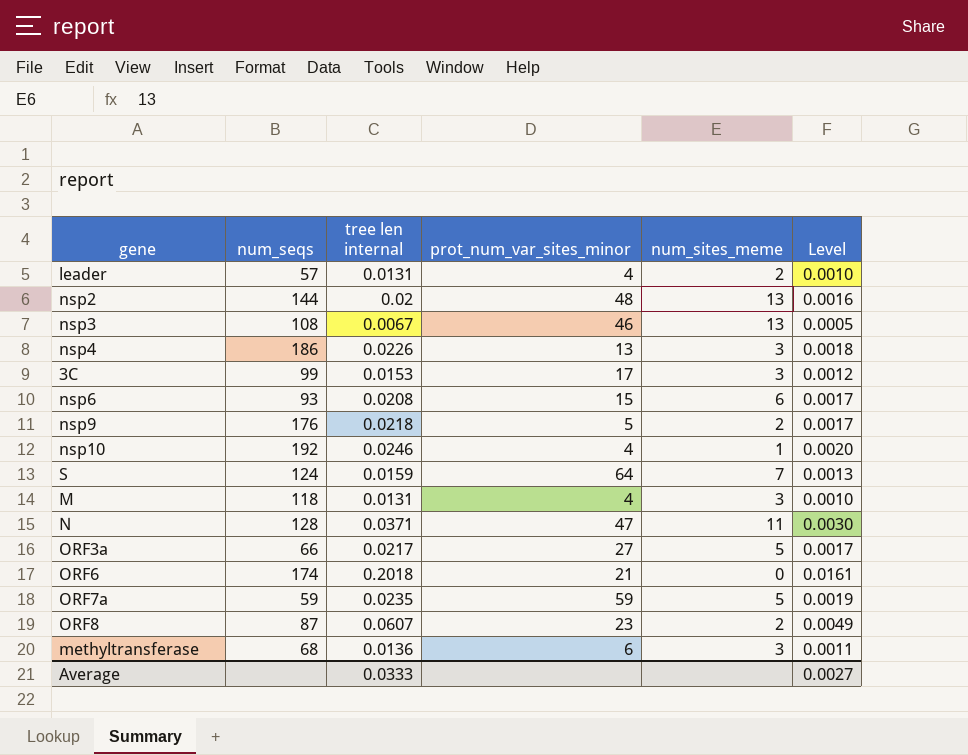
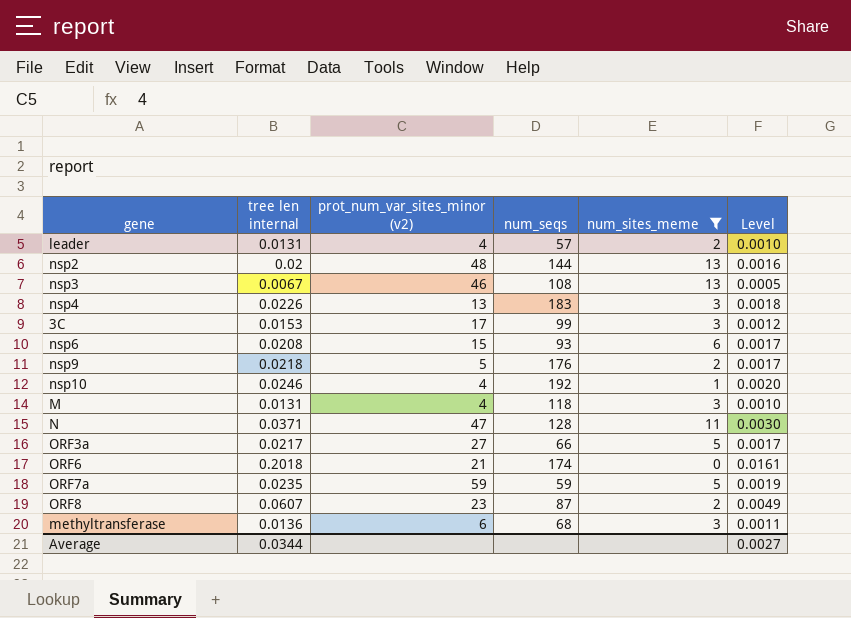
filter: none -> num_sites_meme != 7
column name: prot_num_var_sites_minor -> prot_num_var_sites_minor (v2)
column num_seqs | position: 2 -> 4
nsp4 | num_seqs: 186 -> 183
Average | tree len internal: 0.0333 -> 0.0344

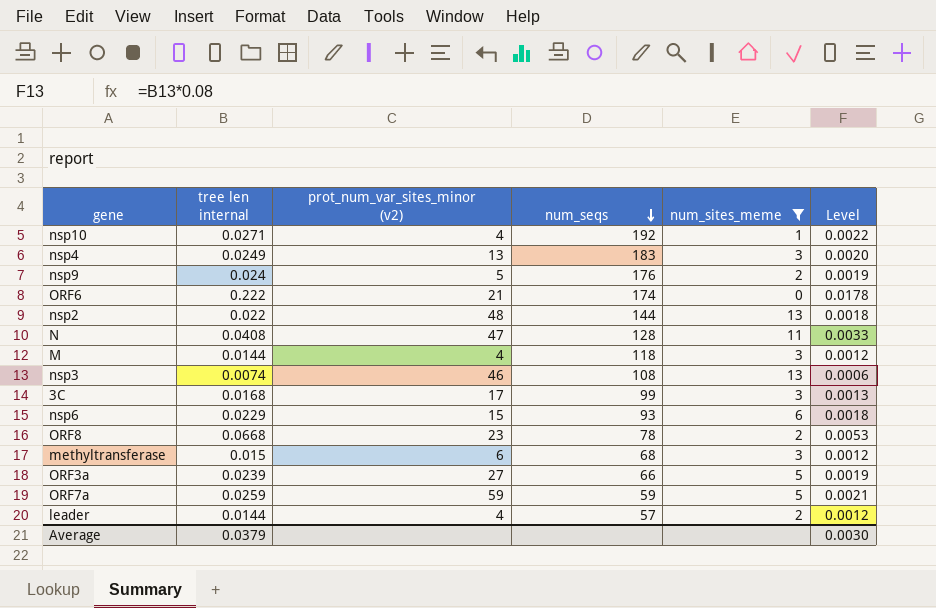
row order: none -> num_seqs descending
nsp10 | tree len internal: 0.0246 -> 0.0271
nsp10 | Level: 0.0020 -> 0.0022
nsp4 | tree len internal: 0.0226 -> 0.0249
nsp4 | Level: 0.0018 -> 0.0020
nsp9 | tree len internal: 0.0218 -> 0.024
nsp9 | Level: 0.0017 -> 0.0019
ORF6 | tree len internal: 0.2018 -> 0.222
ORF6 | Level: 0.0161 -> 0.0178
nsp2 | tree len internal: 0.02 -> 0.022
nsp2 | Level: 0.0016 -> 0.0018
N | tree len internal: 0.0371 -> 0.0408
N | Level: 0.0030 -> 0.0033
M | tree len internal: 0.0131 -> 0.0144
M | Level: 0.0010 -> 0.0012
nsp3 | tree len internal: 0.0067 -> 0.0074
nsp3 | Level: 0.0005 -> 0.0006
3C | tree len internal: 0.0153 -> 0.0168
3C | Level: 0.0012 -> 0.0013
nsp6 | tree len internal: 0.0208 -> 0.0229
nsp6 | Level: 0.0017 -> 0.0018
ORF8 | tree len internal: 0.0607 -> 0.0668
ORF8 | num_seqs: 87 -> 78
ORF8 | Level: 0.0049 -> 0.0053
methyltransferase | tree len internal: 0.0136 -> 0.015
methyltransferase | Level: 0.0011 -> 0.0012
ORF3a | tree len internal: 0.0217 -> 0.0239
ORF3a | Level: 0.0017 -> 0.0019
ORF7a | tree len internal: 0.0235 -> 0.0259
ORF7a | Level: 0.0019 -> 0.0021
leader | tree len internal: 0.0131 -> 0.0144
leader | Level: 0.0010 -> 0.0012
Average | tree len internal: 0.0344 -> 0.0379
Average | Level: 0.0027 -> 0.0030

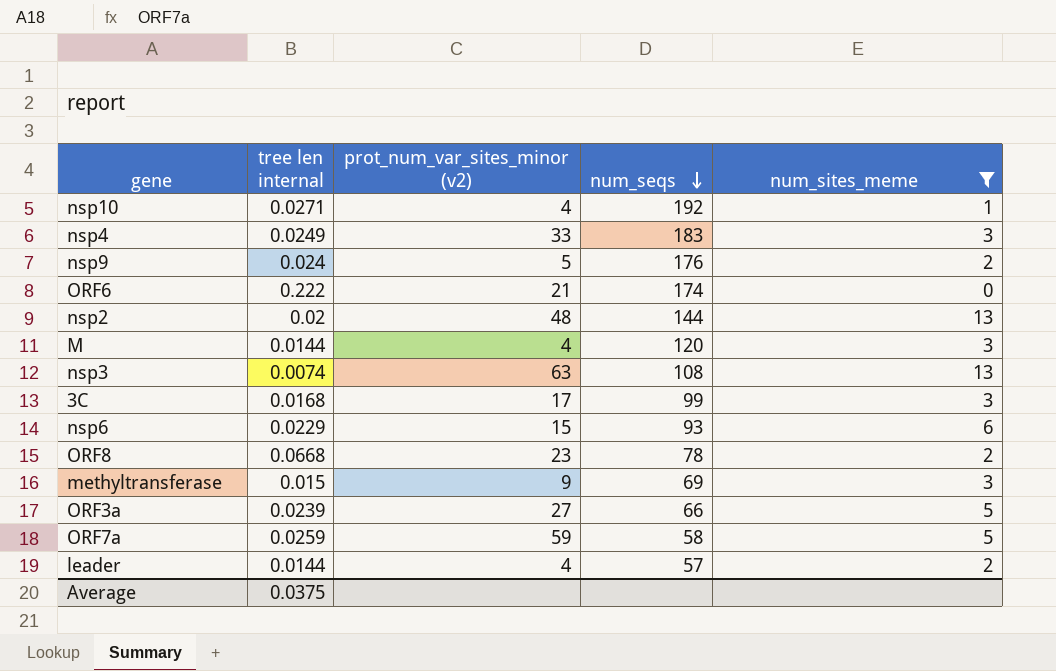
column Level | formula: [tree len internal] * 0.08 -> none
row N: 0.0408 | 47 | 128 | 11 | 0.0033 -> none
nsp4 | prot_num_var_sites_minor (v2): 13 -> 33
nsp2 | tree len internal: 0.022 -> 0.02
M | num_seqs: 118 -> 120
nsp3 | prot_num_var_sites_minor (v2): 46 -> 63
methyltransferase | prot_num_var_sites_minor (v2): 6 -> 9
methyltransferase | num_seqs: 68 -> 69
ORF7a | num_seqs: 59 -> 58
Average | tree len internal: 0.0379 -> 0.0375

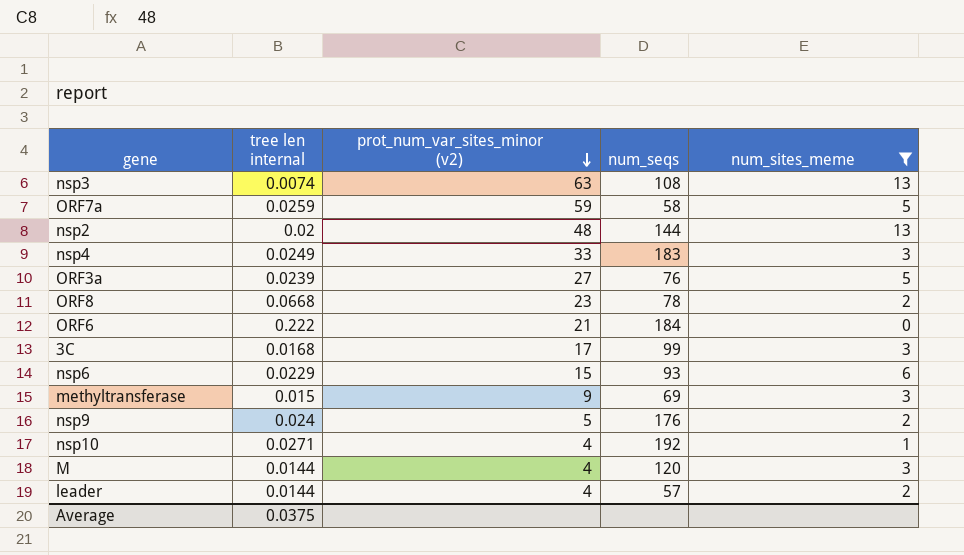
row order: num_seqs descending -> prot_num_var_sites_minor (v2) descending
ORF3a | num_seqs: 66 -> 76
ORF6 | num_seqs: 174 -> 184

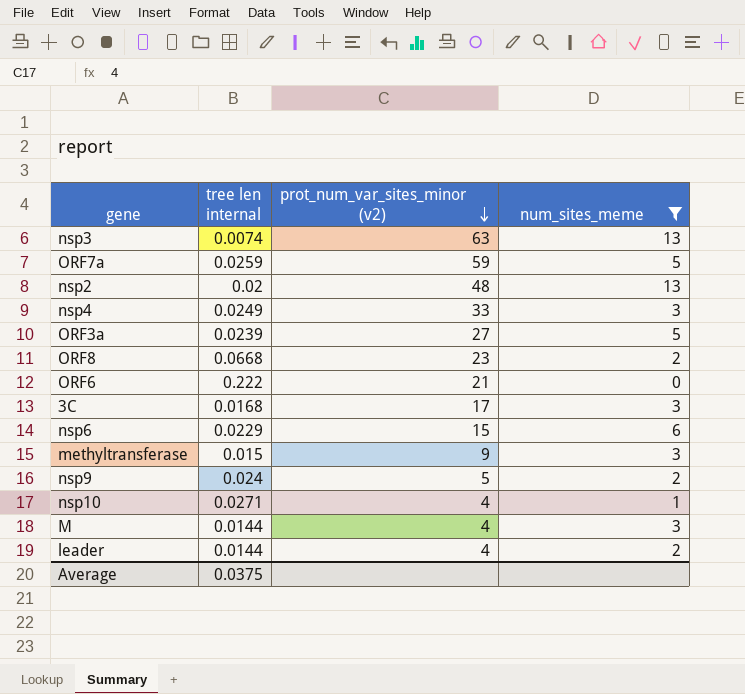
column num_seqs | position: 4 -> none

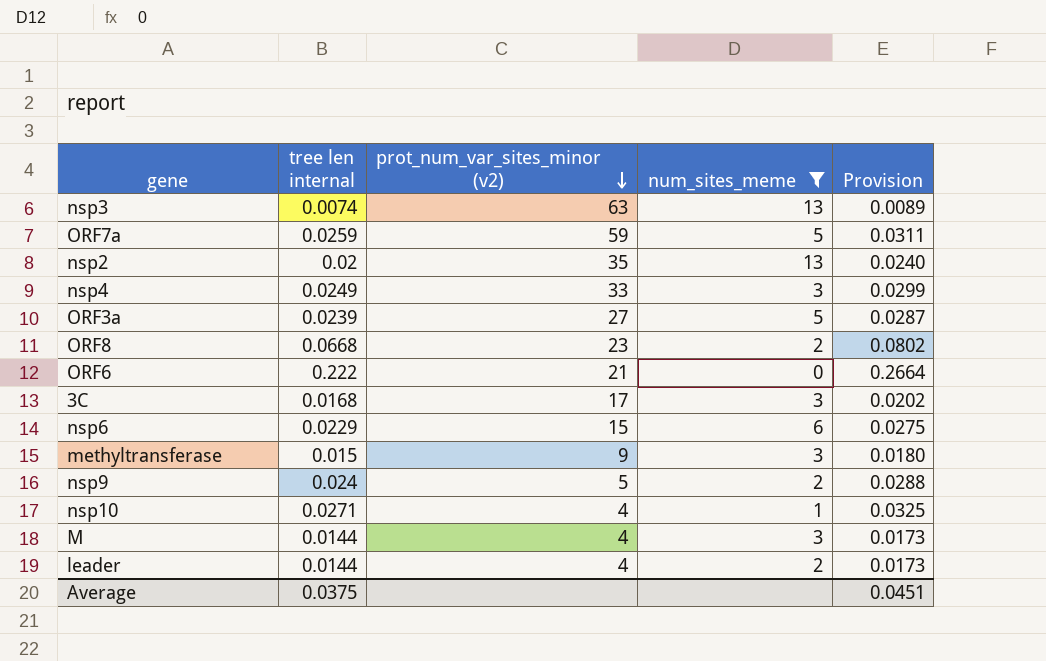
column Provision | formula: none -> [tree len internal] * 1.2
nsp2 | prot_num_var_sites_minor (v2): 48 -> 35

